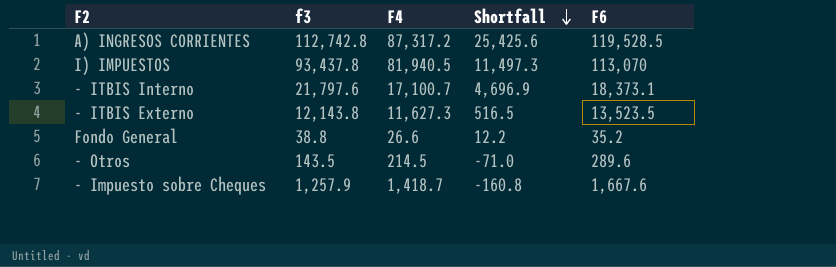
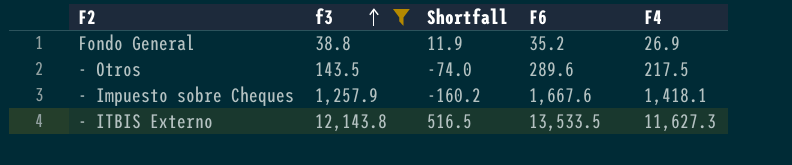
filter: none -> f3 <= 12,143.8
row order: Shortfall descending -> f3 ascending
column F4 | position: 3 -> 5
Fondo General | Shortfall: 12.2 -> 11.9
Fondo General | F4: 26.6 -> 26.9
- Otros | Shortfall: -71.0 -> -74.0
- Otros | F4: 214.5 -> 217.5
- Impuesto sobre Cheques | Shortfall: -160.8 -> -160.2
- Impuesto sobre Cheques | F4: 1,418.7 -> 1,418.1
- ITBIS Externo | F6: 13,523.5 -> 13,533.5

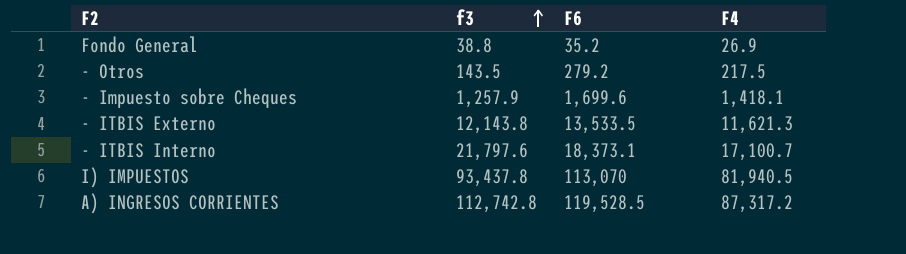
filter: f3 <= 12,143.8 -> none
column Shortfall | formula: [f3] - [F4] -> none
- Otros | F6: 289.6 -> 279.2
- Impuesto sobre Cheques | F6: 1,667.6 -> 1,699.6
- ITBIS Externo | F4: 11,627.3 -> 11,621.3

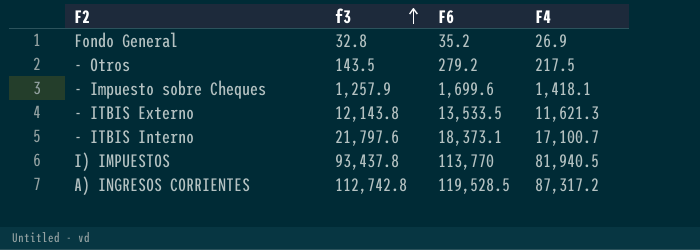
Fondo General | f3: 38.8 -> 32.8
I) IMPUESTOS | F6: 113,070 -> 113,770

